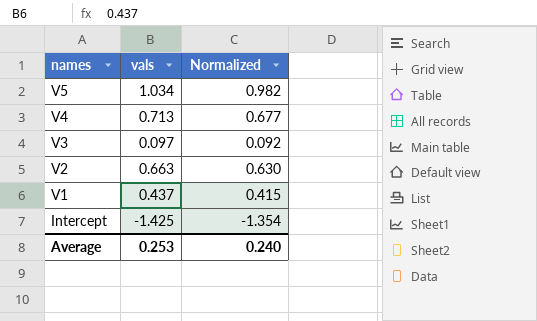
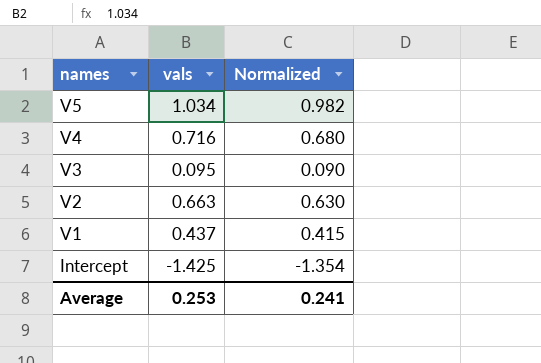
V4 | vals: 0.713 -> 0.716
V4 | Normalized: 0.677 -> 0.680
V3 | vals: 0.097 -> 0.095
V3 | Normalized: 0.092 -> 0.090
Average | Normalized: 0.240 -> 0.241

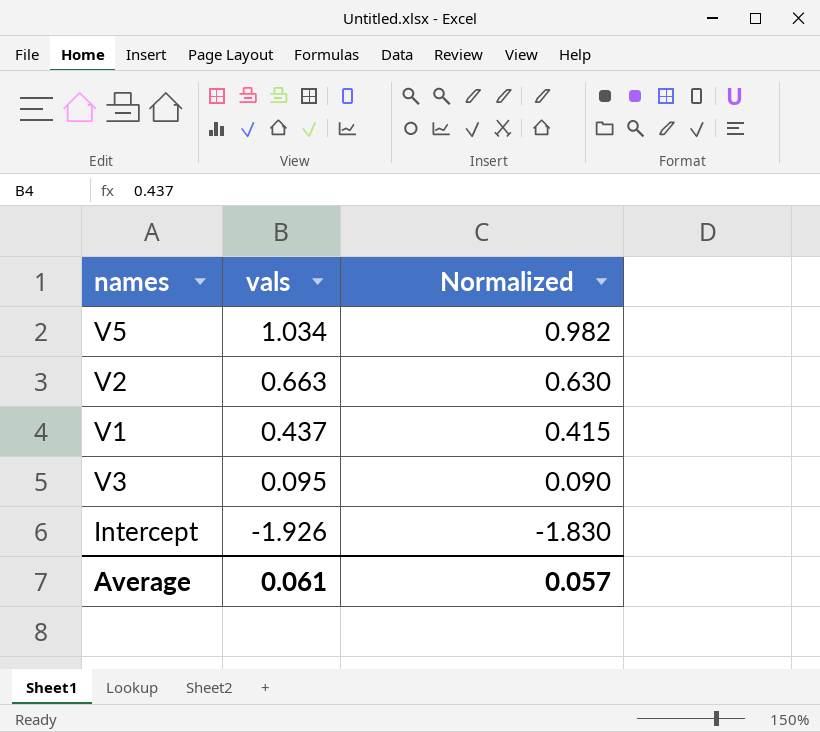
row order: names descending -> vals descending
row V4: 0.716 | 0.680 -> none
Intercept | vals: -1.425 -> -1.926
Intercept | Normalized: -1.354 -> -1.830
Average | vals: 0.253 -> 0.061
Average | Normalized: 0.241 -> 0.057

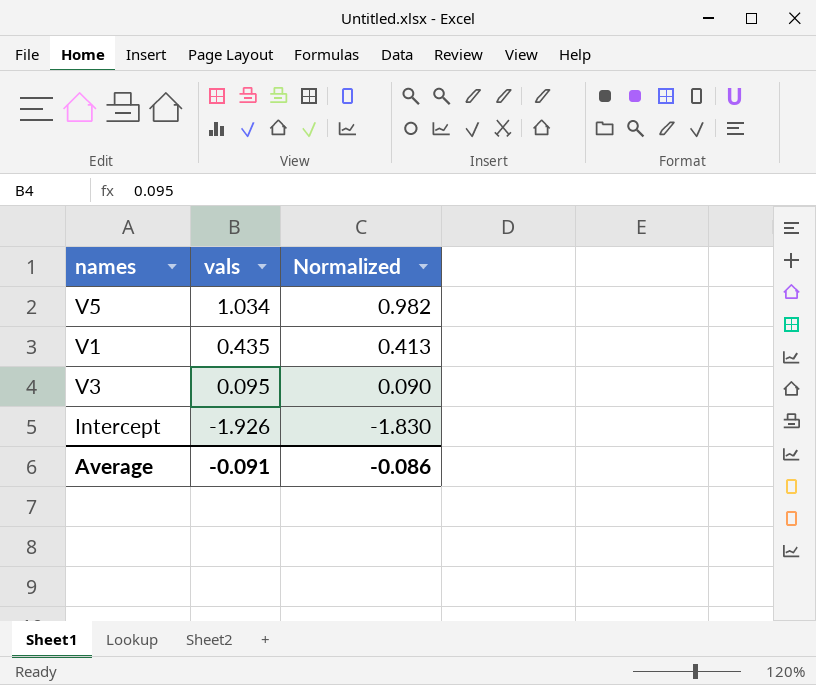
row V2: 0.663 | 0.630 -> none
V1 | vals: 0.437 -> 0.435
V1 | Normalized: 0.415 -> 0.413
Average | vals: 0.061 -> -0.091
Average | Normalized: 0.057 -> -0.086

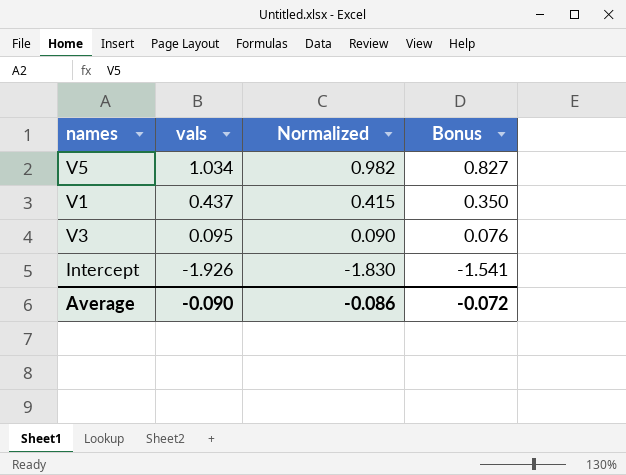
column Bonus | formula: none -> [vals] * 0.8
V1 | vals: 0.435 -> 0.437
V1 | Normalized: 0.413 -> 0.415
Average | vals: -0.091 -> -0.090

